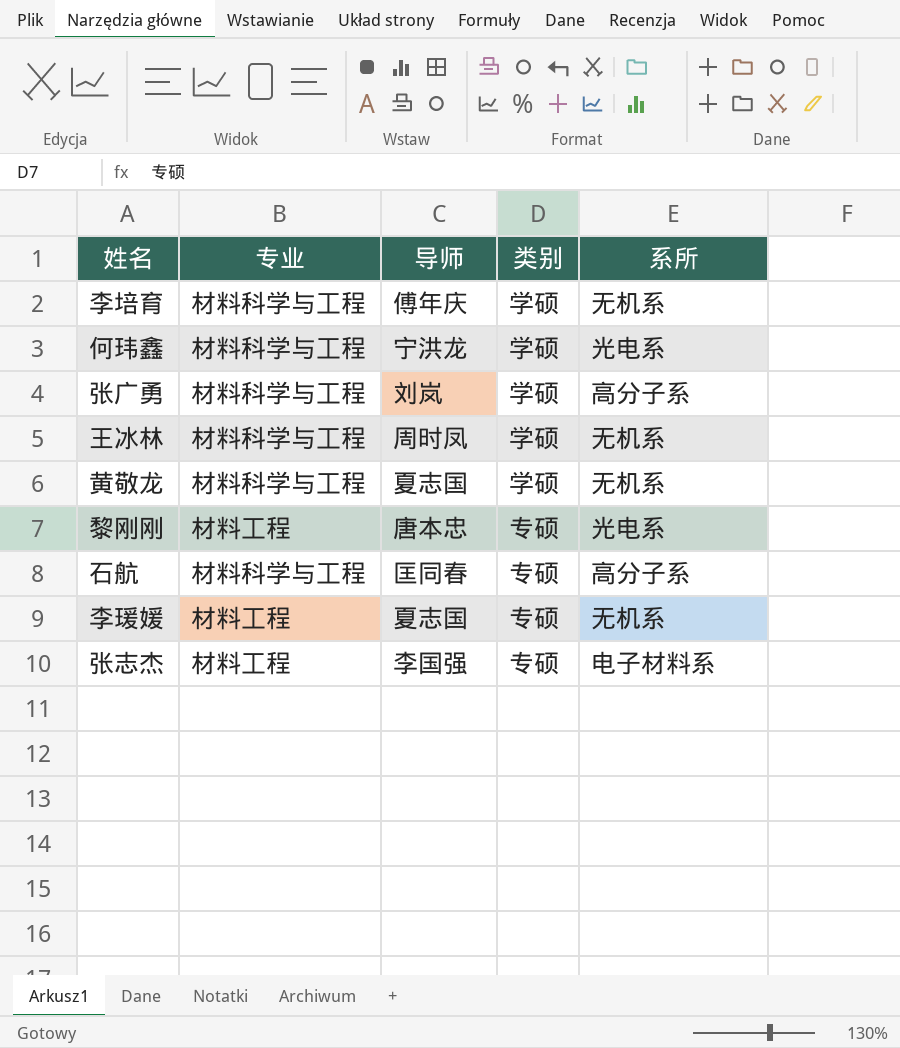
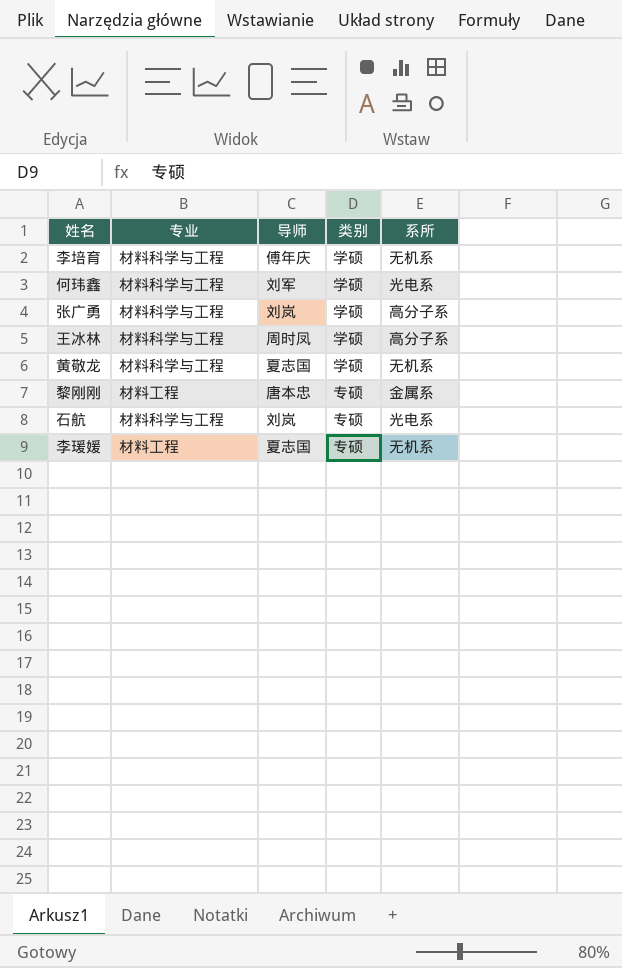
row 张志杰: 材料工程 | 李国强 | 专硕 | 电子材料系 -> none
何玮鑫 | 导师: 宁洪龙 -> 刘军
王冰林 | 系所: 无机系 -> 高分子系
黎刚刚 | 系所: 光电系 -> 金属系
石航 | 导师: 匡同春 -> 刘岚
石航 | 系所: 高分子系 -> 光电系

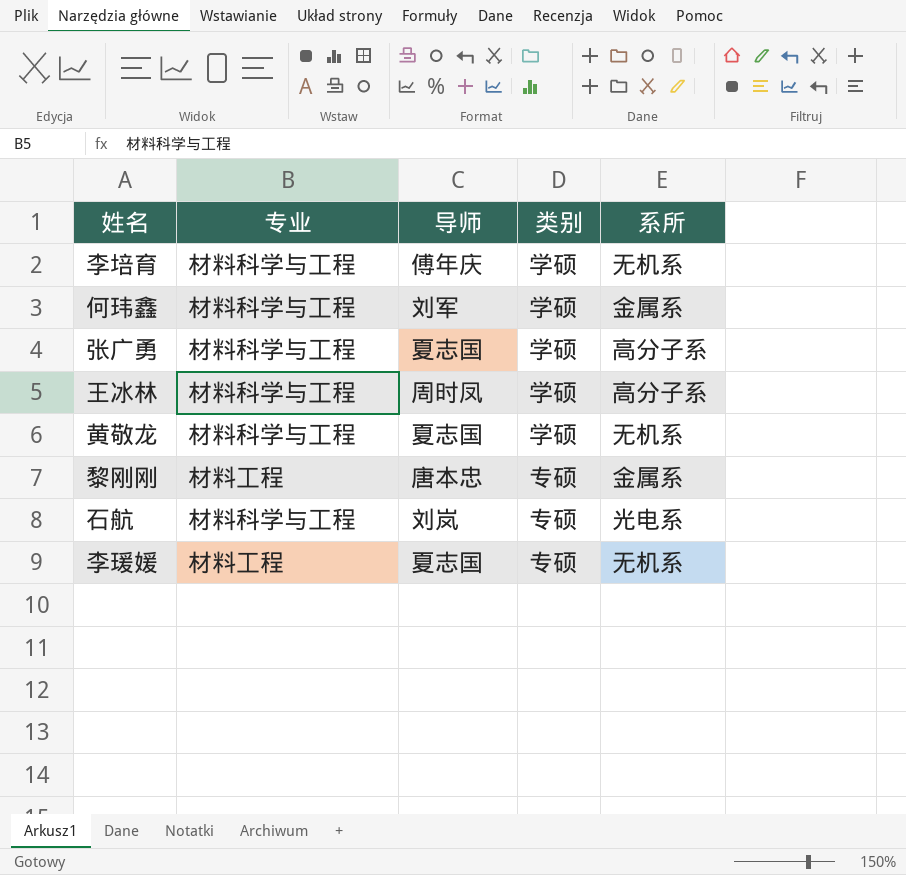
何玮鑫 | 系所: 光电系 -> 金属系
张广勇 | 导师: 刘岚 -> 夏志国

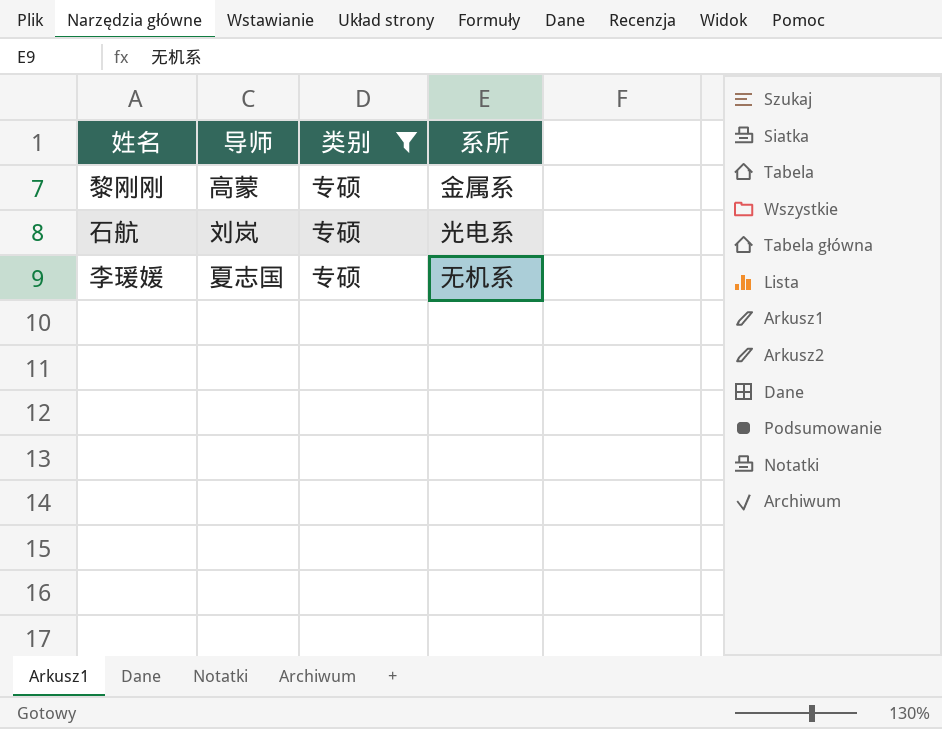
filter: none -> 类别 = 专硕
column 专业 | position: 2 -> none
黎刚刚 | 导师: 唐本忠 -> 高蒙

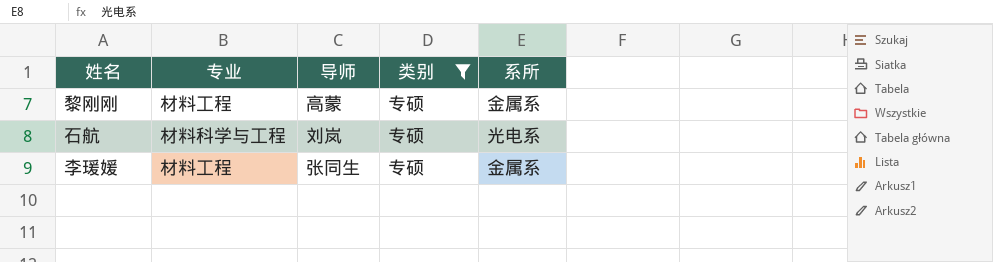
column 专业 | position: none -> 2
李瑗媛 | 导师: 夏志国 -> 张同生
李瑗媛 | 系所: 无机系 -> 金属系

